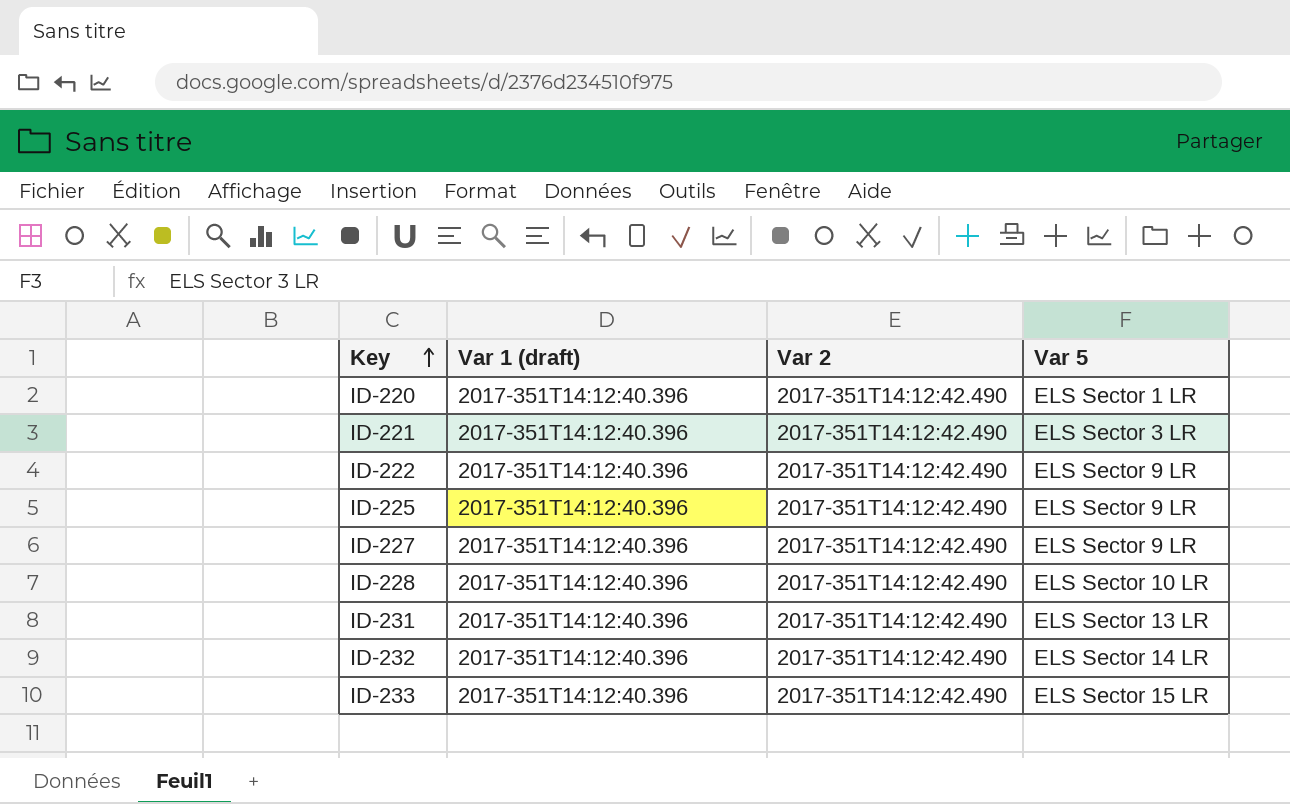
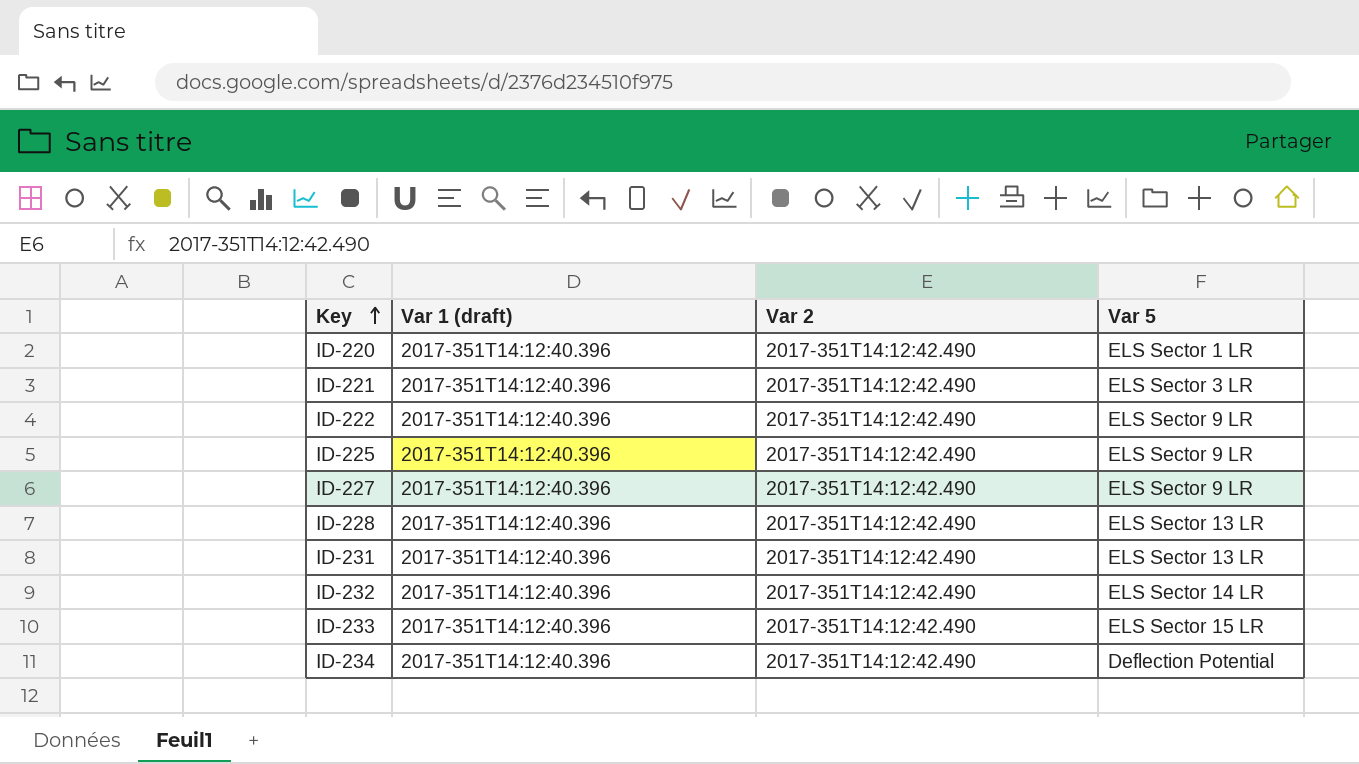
ID-228 | Var 5: ELS Sector 10 LR -> ELS Sector 13 LR
row ID-234: none -> 2017-351T14:12:40.396 | 2017-351T14:12:42.490 | Deflection Potential

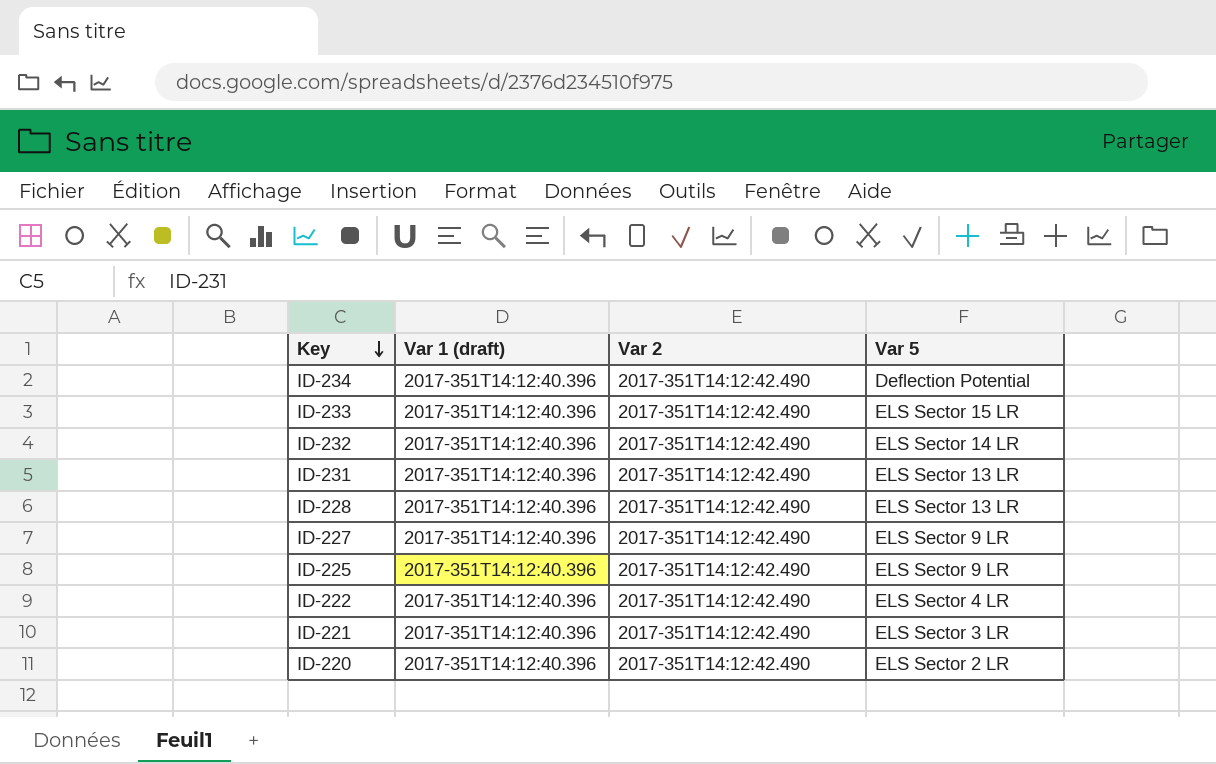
row order: Key ascending -> Key descending
ID-222 | Var 5: ELS Sector 9 LR -> ELS Sector 4 LR
ID-220 | Var 5: ELS Sector 1 LR -> ELS Sector 2 LR

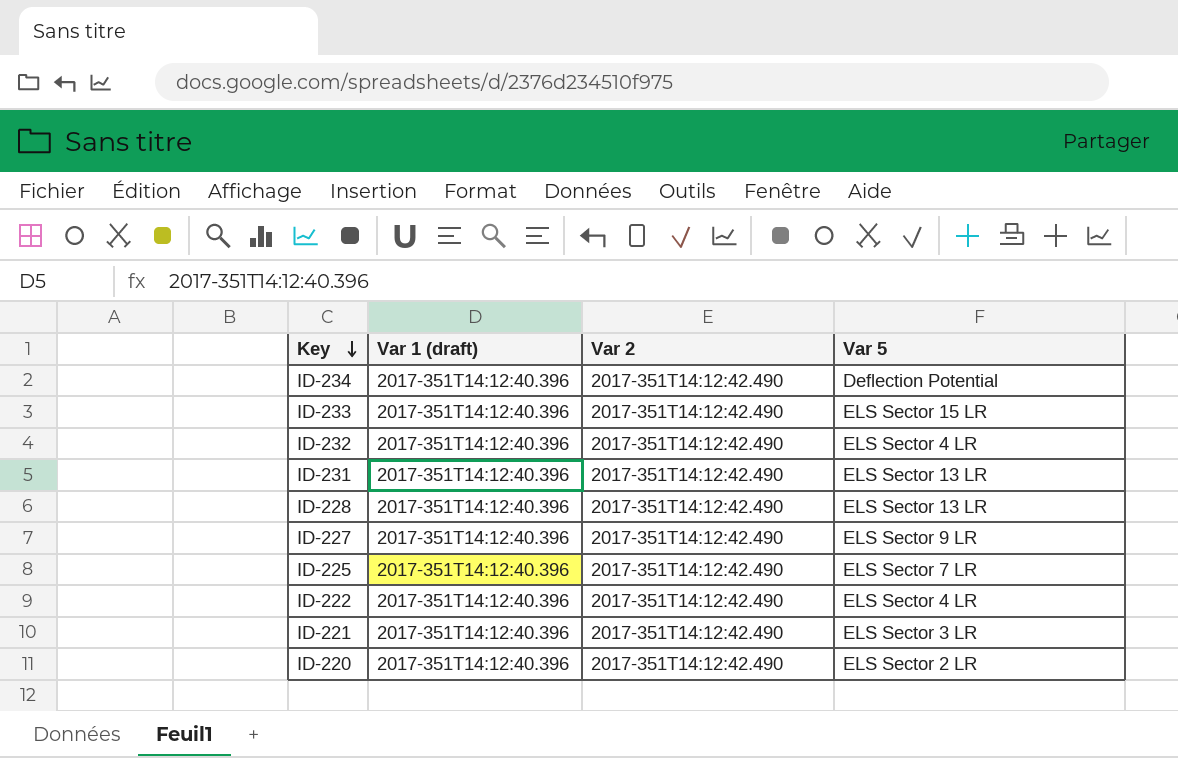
ID-232 | Var 5: ELS Sector 14 LR -> ELS Sector 4 LR
ID-225 | Var 5: ELS Sector 9 LR -> ELS Sector 7 LR

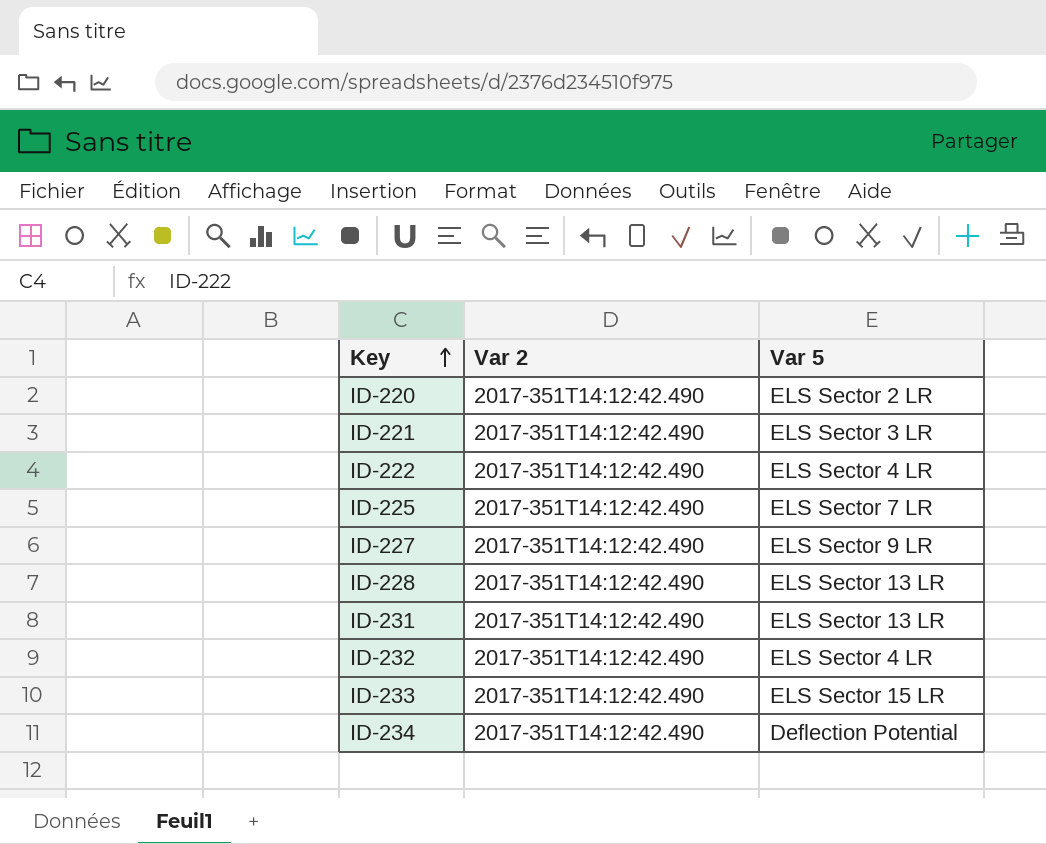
row order: Key descending -> Key ascending
column Var 1 (draft) | position: 2 -> none

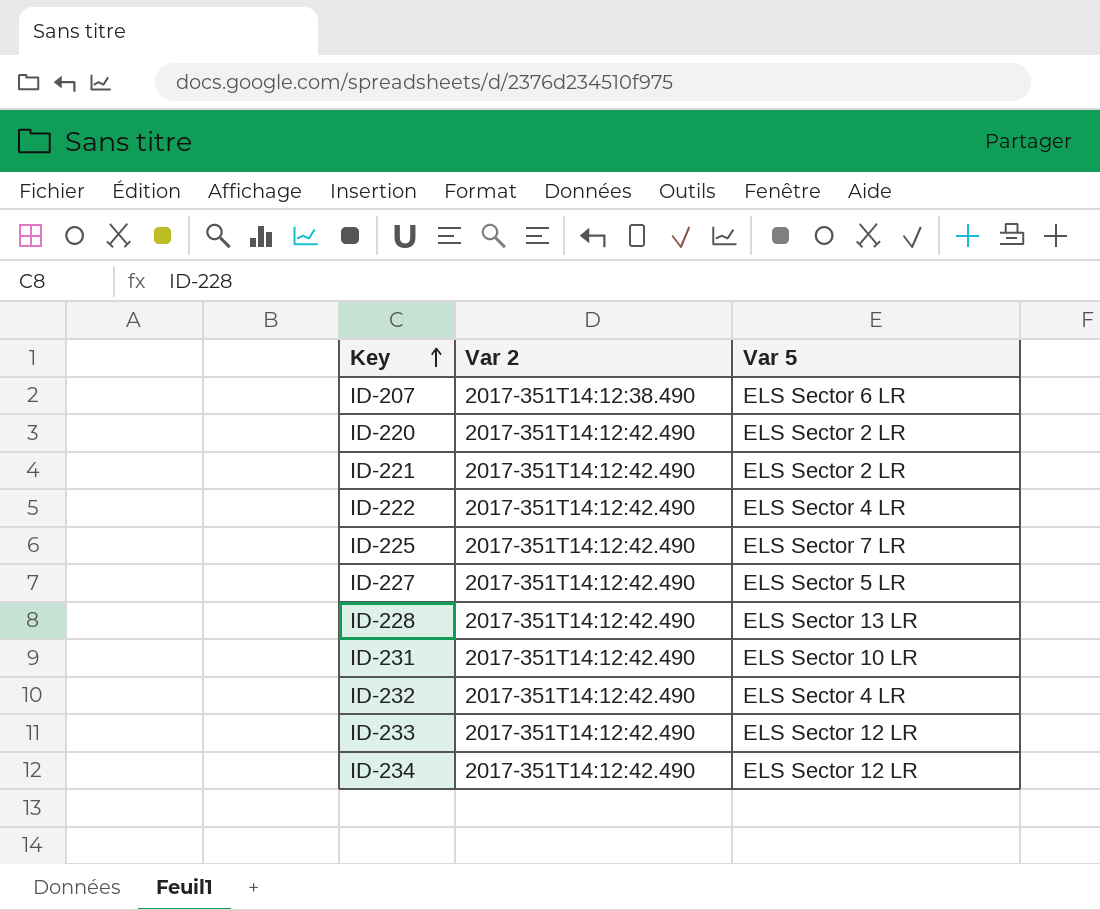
row ID-207: none -> 2017-351T14:12:38.490 | ELS Sector 6 LR
ID-221 | Var 5: ELS Sector 3 LR -> ELS Sector 2 LR
ID-227 | Var 5: ELS Sector 9 LR -> ELS Sector 5 LR
ID-231 | Var 5: ELS Sector 13 LR -> ELS Sector 10 LR
ID-233 | Var 5: ELS Sector 15 LR -> ELS Sector 12 LR
ID-234 | Var 5: Deflection Potential -> ELS Sector 12 LR

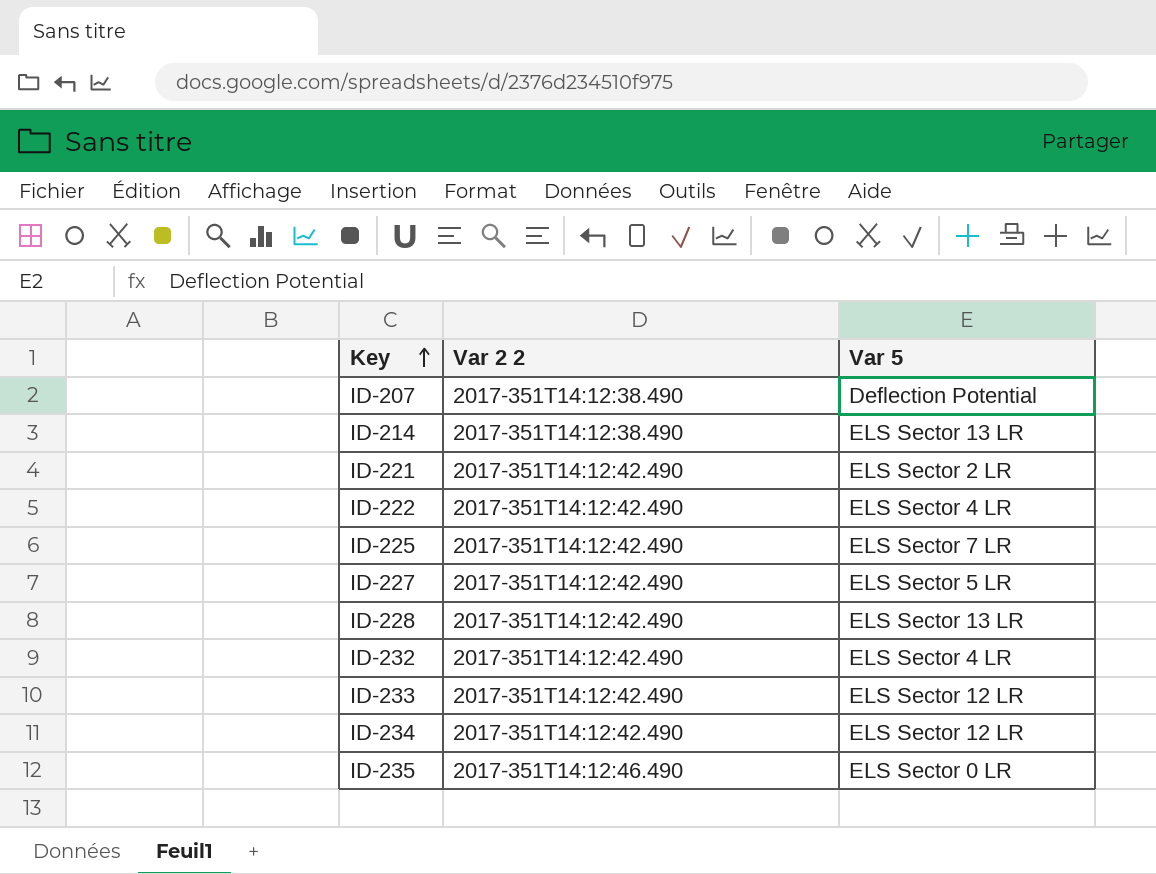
column name: Var 2 -> Var 2 2
row ID-220: 2017-351T14:12:42.490 | ELS Sector 2 LR -> none
row ID-231: 2017-351T14:12:42.490 | ELS Sector 10 LR -> none
ID-207 | Var 5: ELS Sector 6 LR -> Deflection Potential
row ID-214: none -> 2017-351T14:12:38.490 | ELS Sector 13 LR
row ID-235: none -> 2017-351T14:12:46.490 | ELS Sector 0 LR

